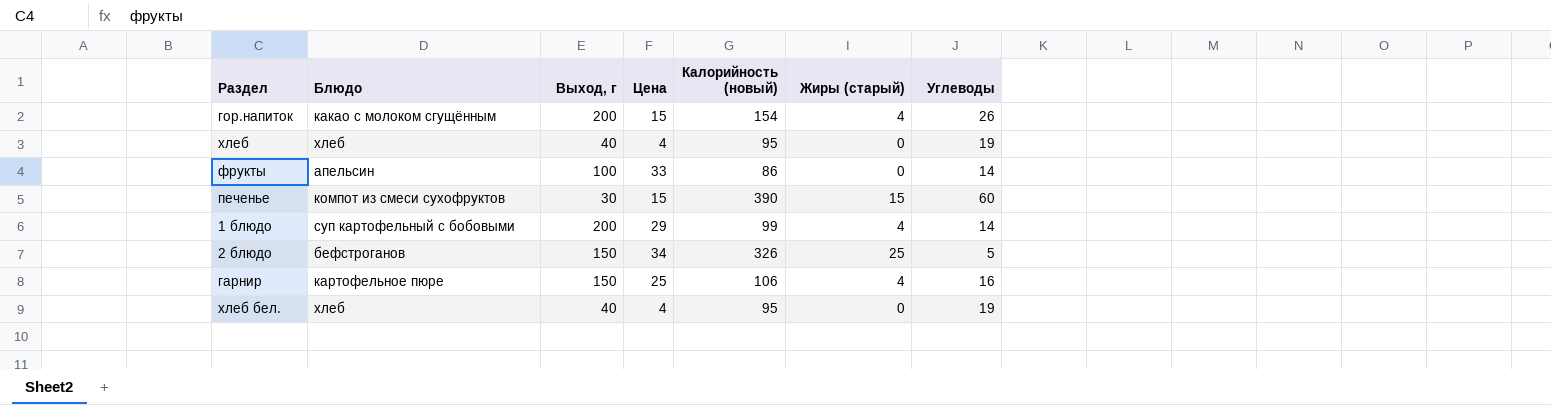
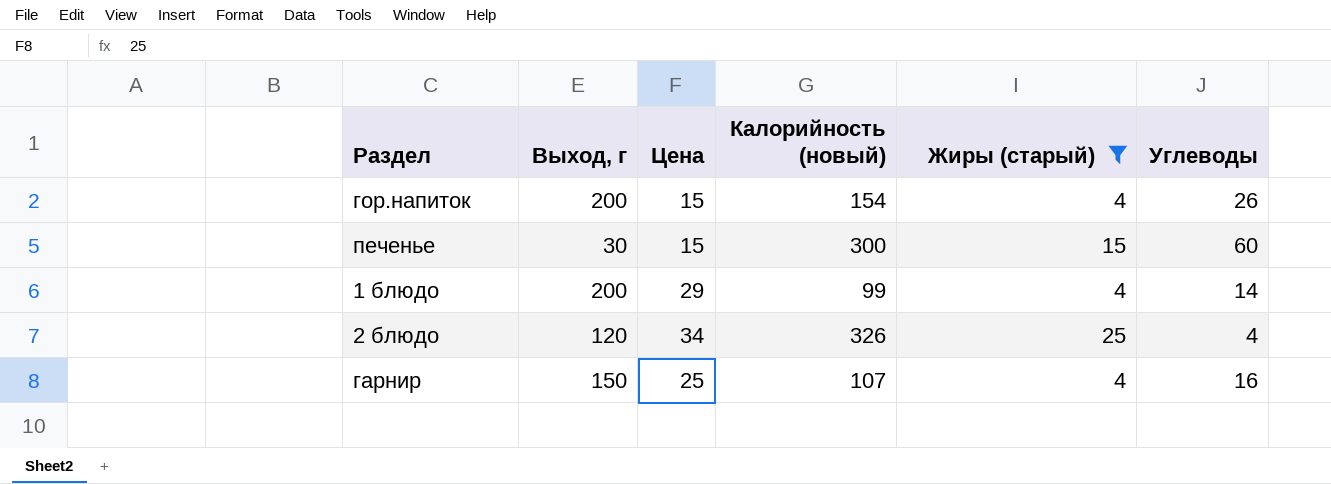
filter: none -> Жиры (старый) != 0
column Блюдо | position: 2 -> none
печенье | Калорийность (новый): 390 -> 300
2 блюдо | Выход, г: 150 -> 120
2 блюдо | Углеводы: 5 -> 4
гарнир | Калорийность (новый): 106 -> 107

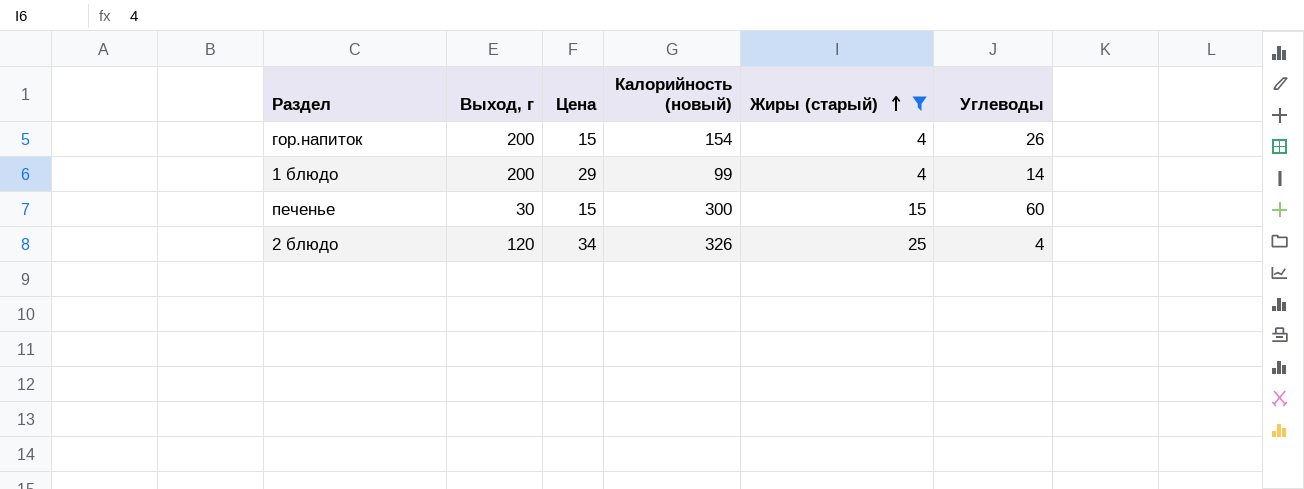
row order: none -> Жиры (старый) ascending
row гарнир: 150 | 25 | 107 | 4 | 16 -> none

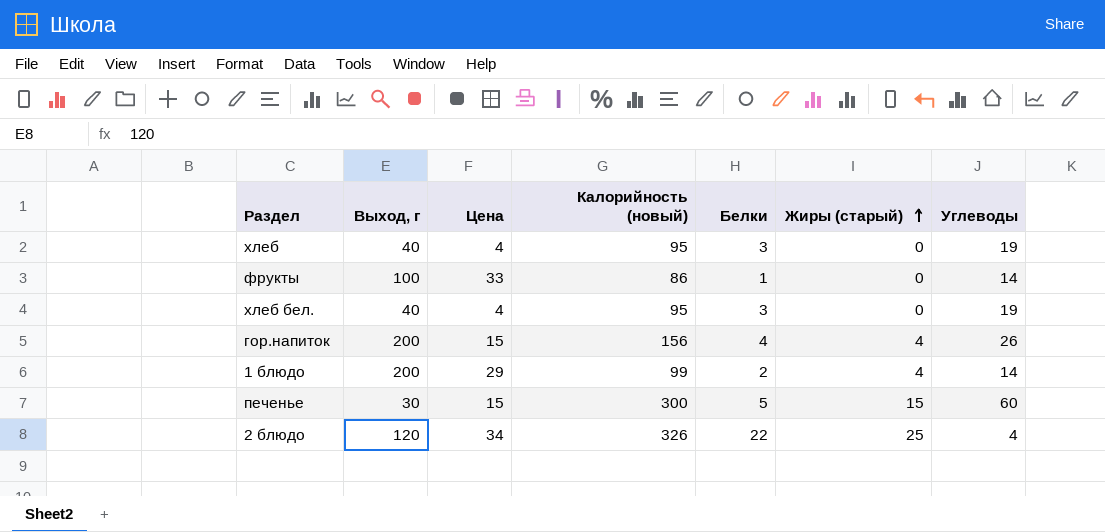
filter: Жиры (старый) != 0 -> none
column Белки | position: none -> 5
гор.напиток | Калорийность (новый): 154 -> 156

